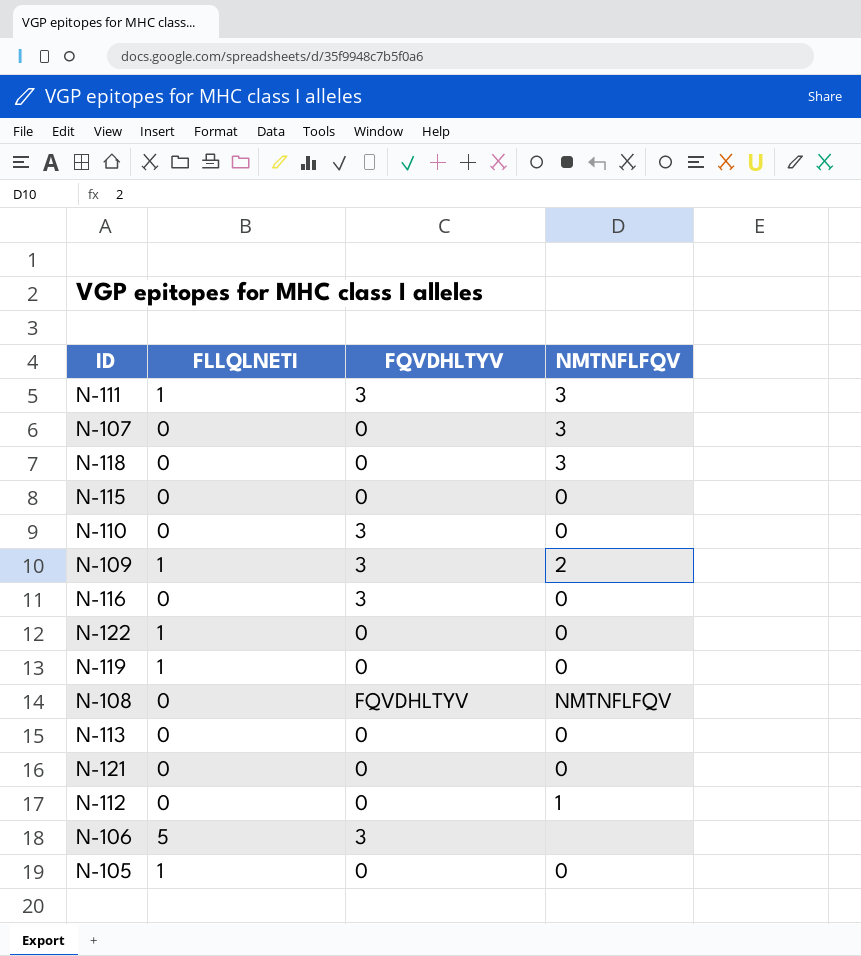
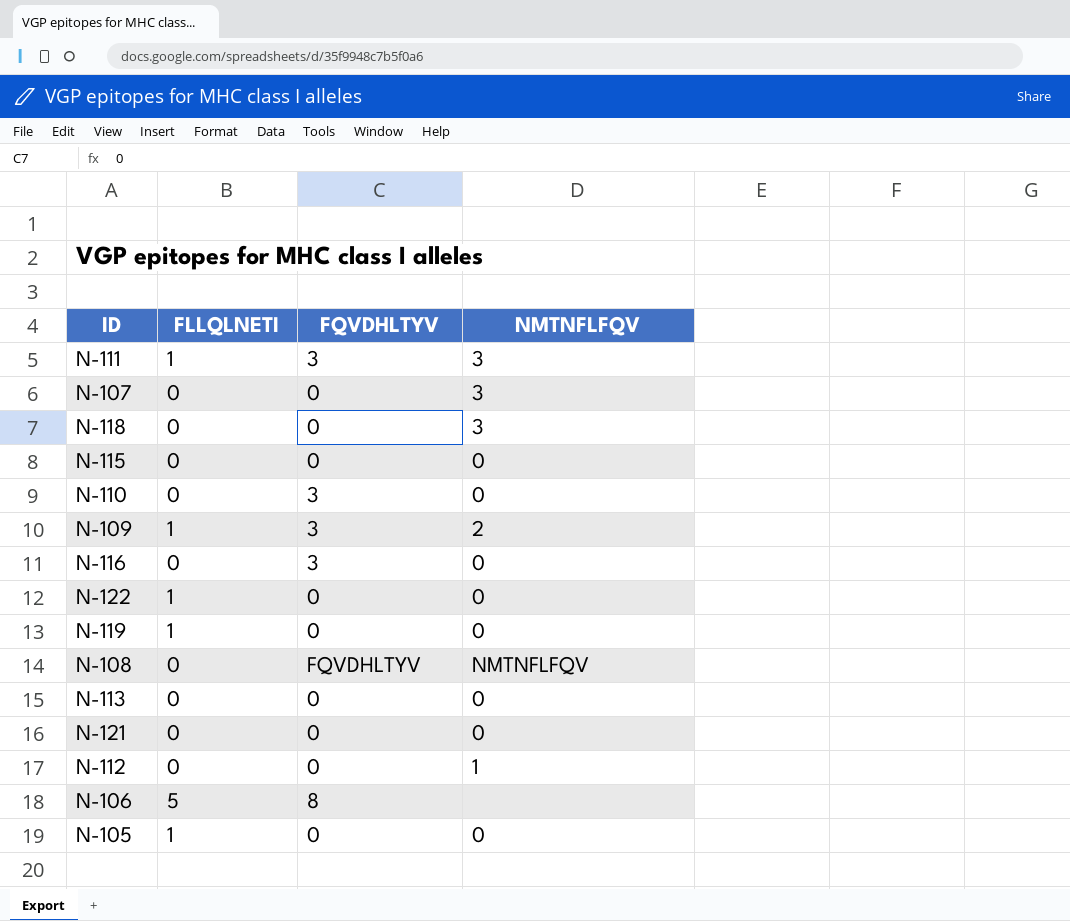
N-106 | FQVDHLTYV: 3 -> 8

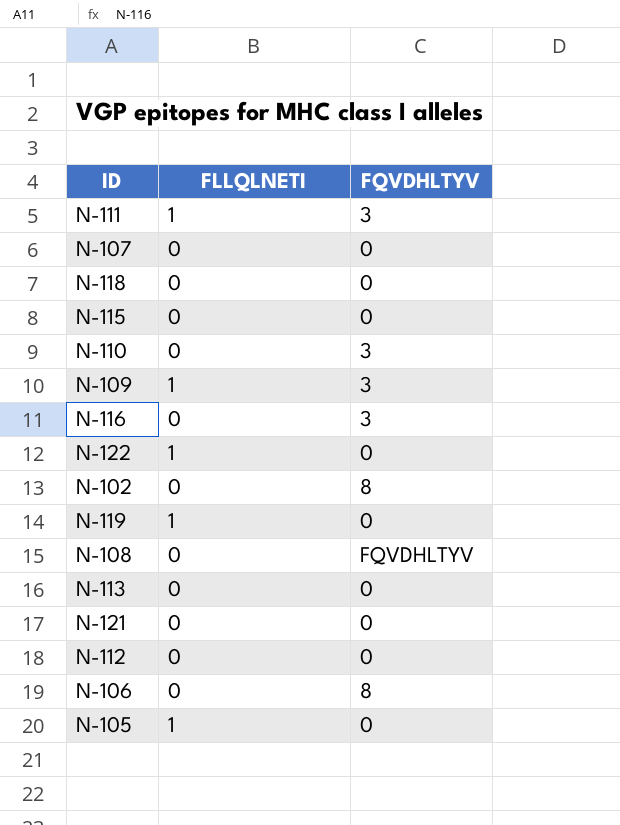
column NMTNFLFQV | position: 4 -> none
row N-102: none -> 0 | 8
N-106 | FLLQLNETI: 5 -> 0

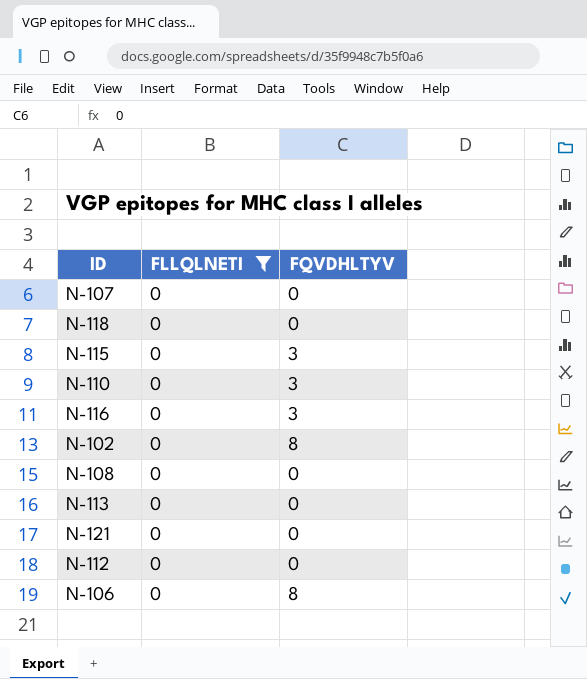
filter: none -> FLLQLNETI = 0
N-115 | FQVDHLTYV: 0 -> 3
N-108 | FQVDHLTYV: FQVDHLTYV -> 0

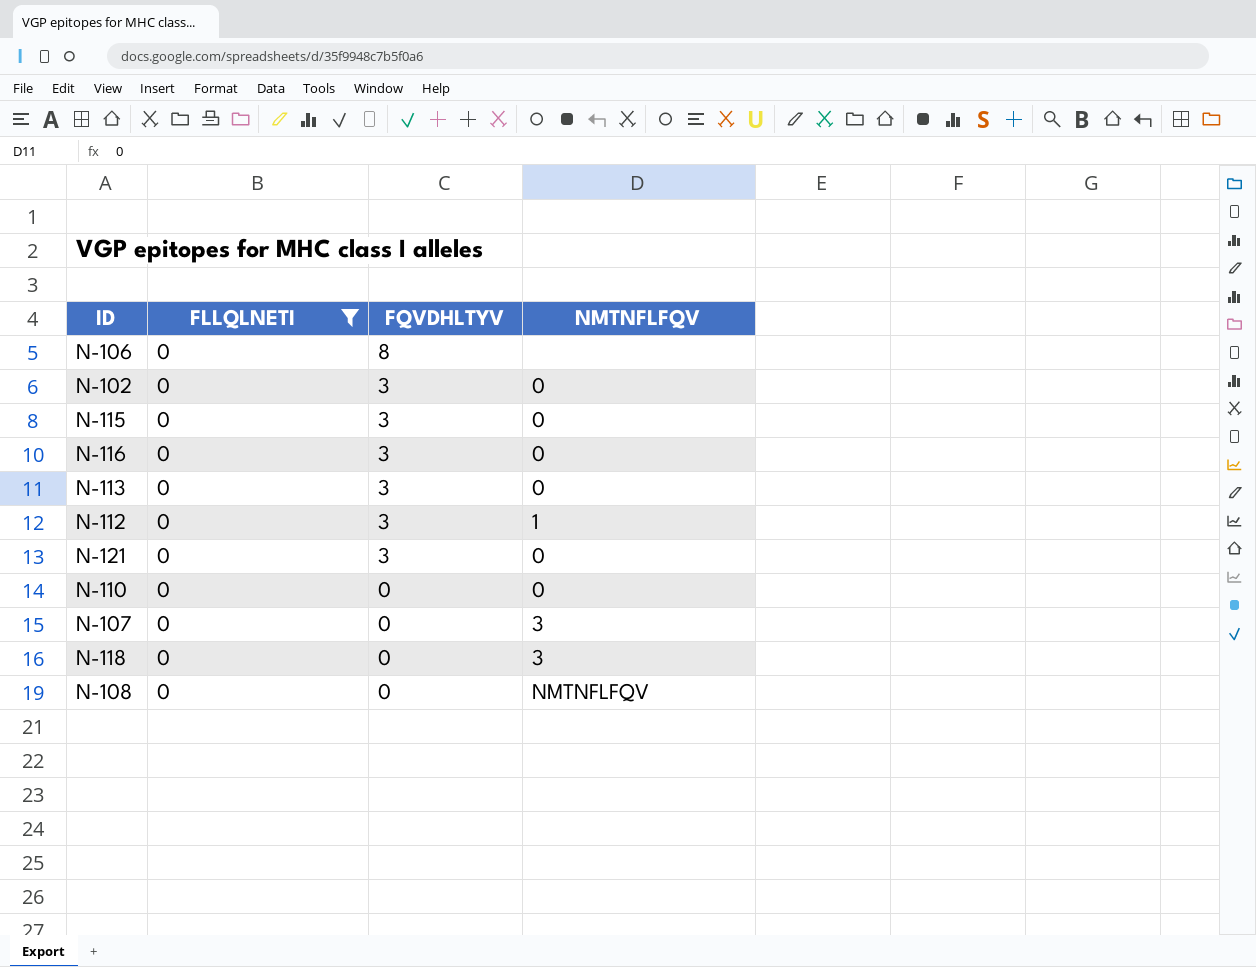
row order: none -> FQVDHLTYV descending
column NMTNFLFQV | position: none -> 4
N-102 | FQVDHLTYV: 8 -> 3
N-113 | FQVDHLTYV: 0 -> 3
N-112 | FQVDHLTYV: 0 -> 3
N-121 | FQVDHLTYV: 0 -> 3
N-110 | FQVDHLTYV: 3 -> 0

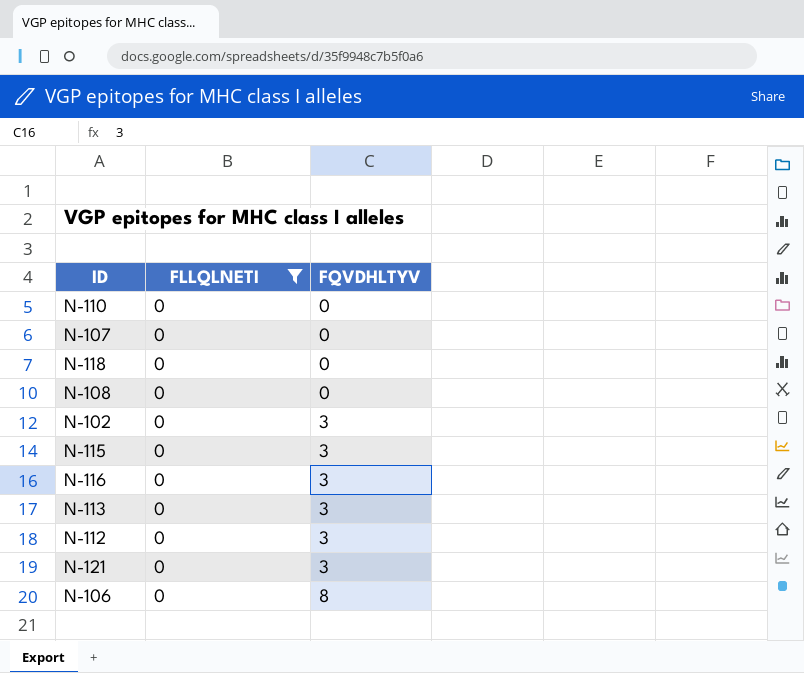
row order: FQVDHLTYV descending -> FQVDHLTYV ascending
column NMTNFLFQV | position: 4 -> none

